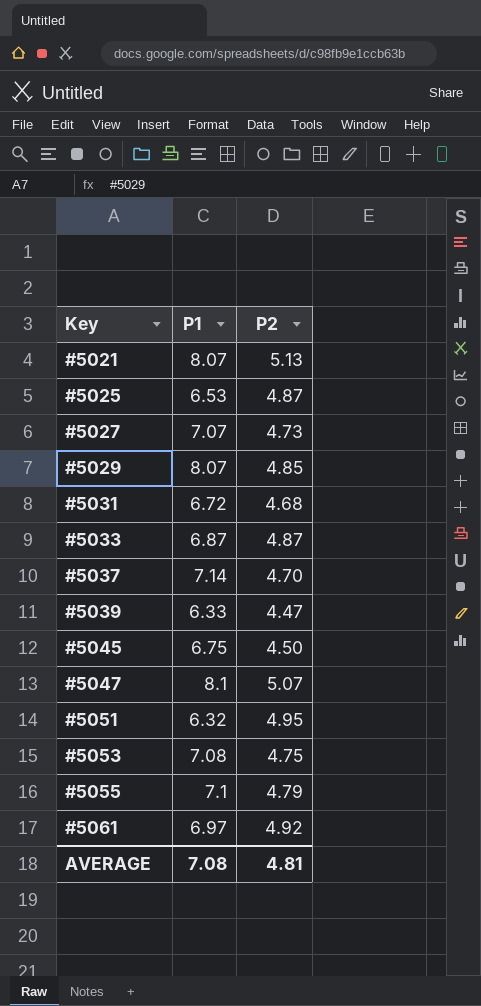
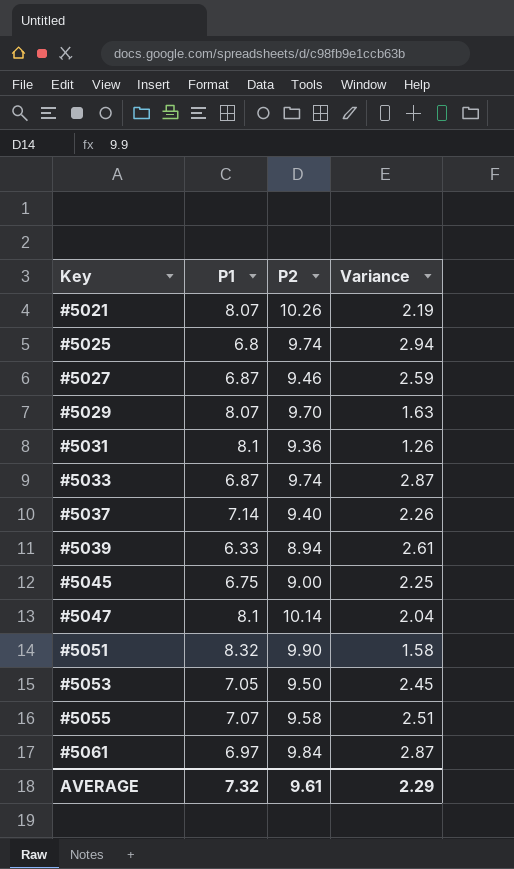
column Variance | formula: none -> [P2] - [P1]
#5021 | P2: 5.13 -> 10.26
#5025 | P1: 6.53 -> 6.8
#5025 | P2: 4.87 -> 9.74
#5027 | P1: 7.07 -> 6.87
#5027 | P2: 4.73 -> 9.46
#5029 | P2: 4.85 -> 9.70
#5031 | P1: 6.72 -> 8.1
#5031 | P2: 4.68 -> 9.36
#5033 | P2: 4.87 -> 9.74
#5037 | P2: 4.70 -> 9.40
#5039 | P2: 4.47 -> 8.94
#5045 | P2: 4.50 -> 9.00
#5047 | P2: 5.07 -> 10.14
#5051 | P1: 6.32 -> 8.32
#5051 | P2: 4.95 -> 9.90
#5053 | P1: 7.08 -> 7.05
#5053 | P2: 4.75 -> 9.50
#5055 | P1: 7.1 -> 7.07
#5055 | P2: 4.79 -> 9.58
#5061 | P2: 4.92 -> 9.84
AVERAGE | P1: 7.08 -> 7.32
AVERAGE | P2: 4.81 -> 9.61

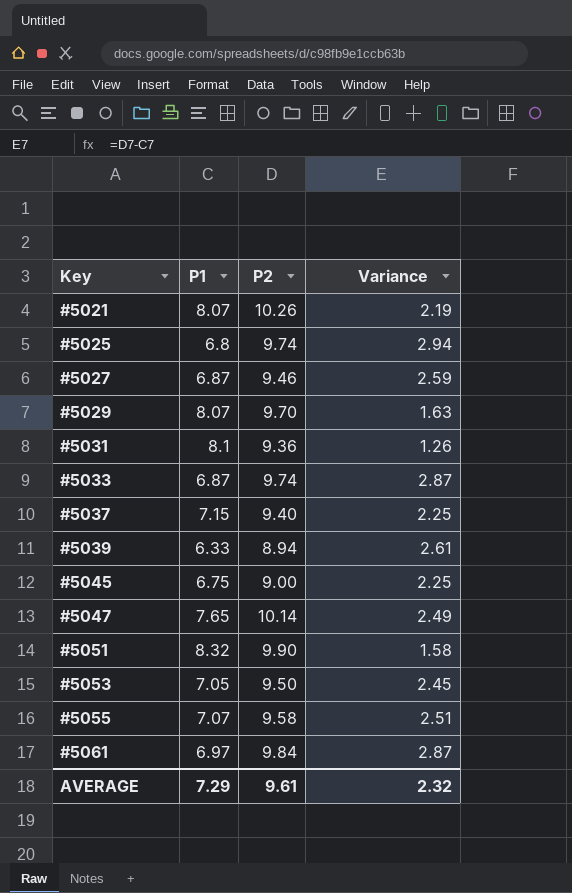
#5037 | P1: 7.14 -> 7.15
#5037 | Variance: 2.26 -> 2.25
#5047 | P1: 8.1 -> 7.65
#5047 | Variance: 2.04 -> 2.49
AVERAGE | P1: 7.32 -> 7.29
AVERAGE | Variance: 2.29 -> 2.32

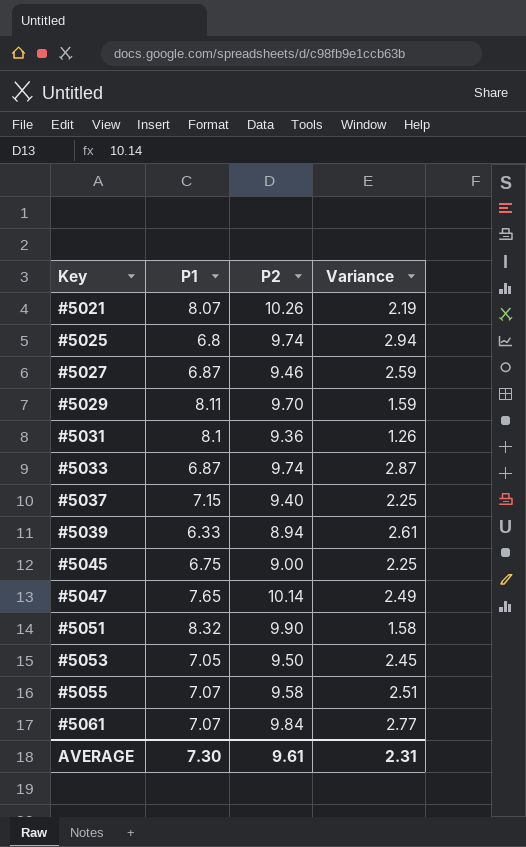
#5029 | P1: 8.07 -> 8.11
#5029 | Variance: 1.63 -> 1.59
#5061 | P1: 6.97 -> 7.07
#5061 | Variance: 2.87 -> 2.77
AVERAGE | P1: 7.29 -> 7.30
AVERAGE | Variance: 2.32 -> 2.31

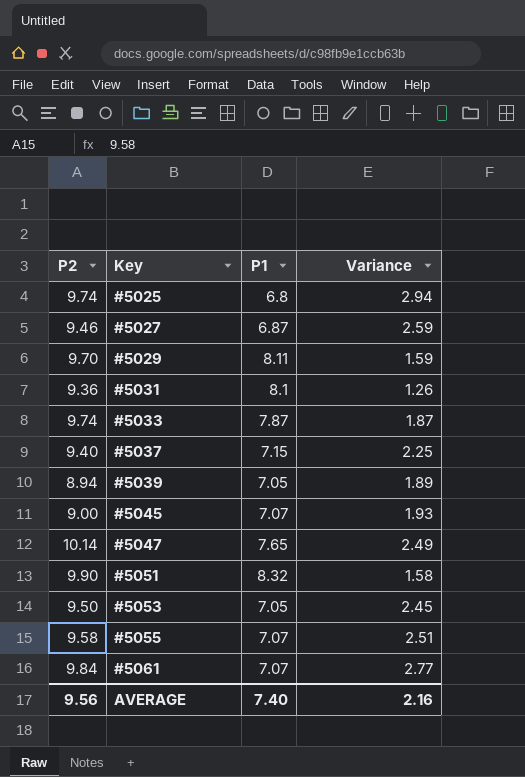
column P2 | position: 3 -> 1
row #5021: 8.07 | 10.26 | 2.19 -> none
#5033 | P1: 6.87 -> 7.87
#5033 | Variance: 2.87 -> 1.87
#5039 | P1: 6.33 -> 7.05
#5039 | Variance: 2.61 -> 1.89
#5045 | P1: 6.75 -> 7.07
#5045 | Variance: 2.25 -> 1.93
AVERAGE | P2: 9.61 -> 9.56
AVERAGE | P1: 7.30 -> 7.40
AVERAGE | Variance: 2.31 -> 2.16

